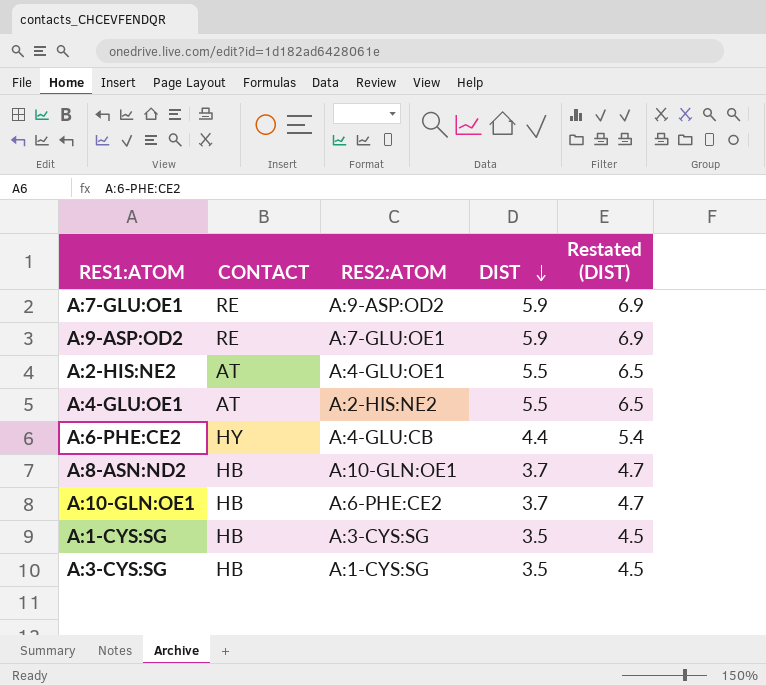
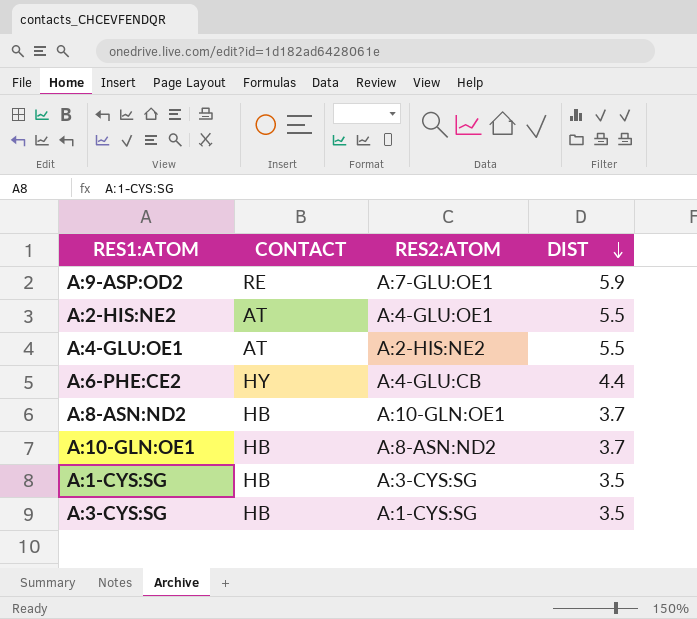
column Restated (DIST) | formula: [DIST] + 1 -> none
row A:7-GLU:OE1: RE | A:9-ASP:OD2 | 5.9 | 6.9 -> none
A:10-GLN:OE1 | RES2:ATOM: A:6-PHE:CE2 -> A:8-ASN:ND2

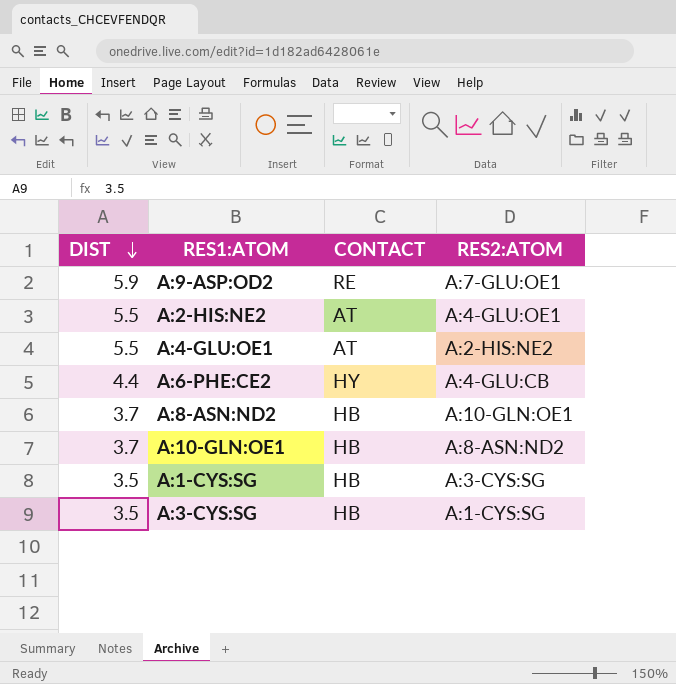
column DIST | position: 4 -> 1

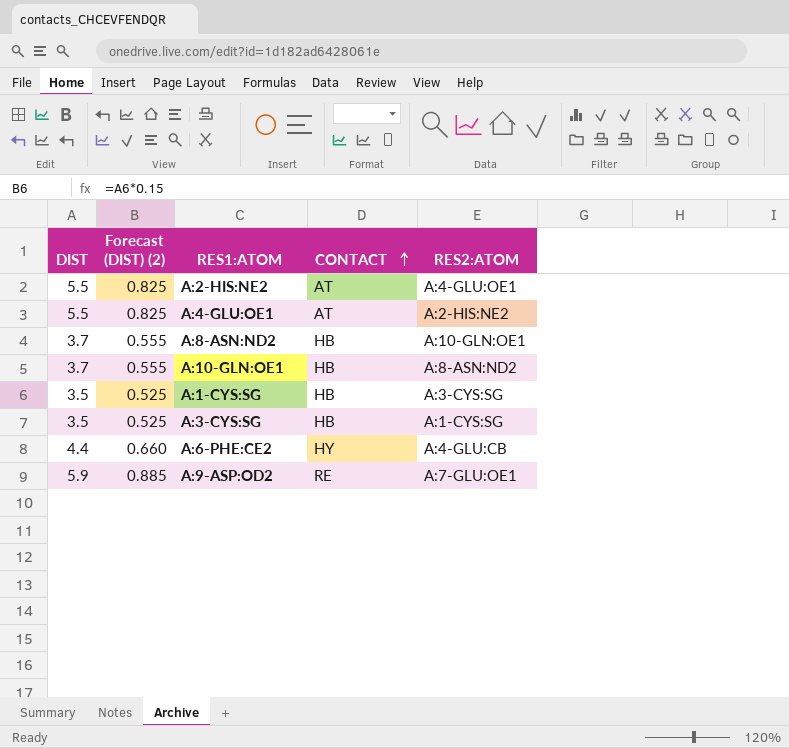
row order: DIST descending -> CONTACT ascending
column Forecast (DIST) (2) | formula: none -> [DIST] * 0.15

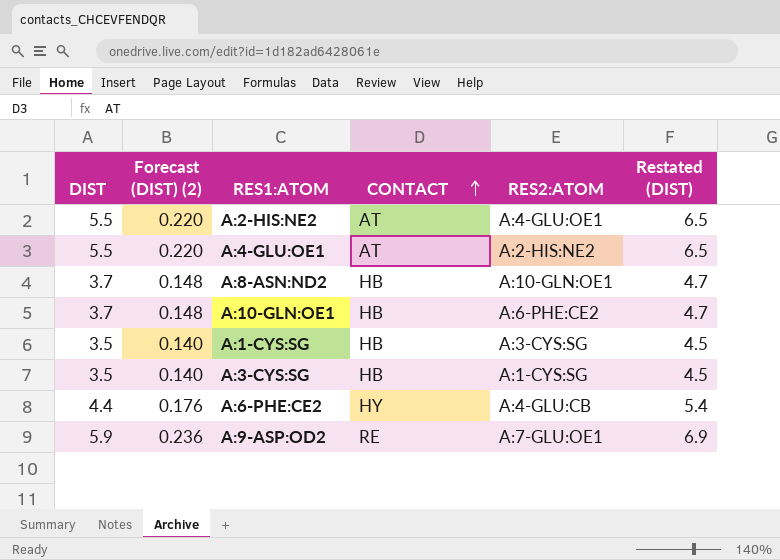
column Forecast (DIST) (2) | formula: [DIST] * 0.15 -> [DIST] * 0.04
column Restated (DIST) | formula: none -> [DIST] + 1
A:10-GLN:OE1 | RES2:ATOM: A:8-ASN:ND2 -> A:6-PHE:CE2

